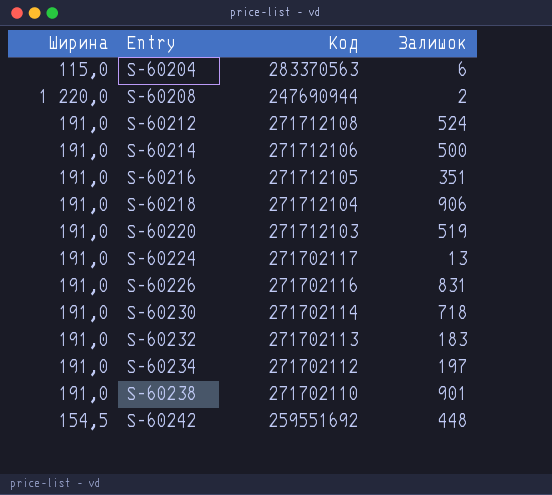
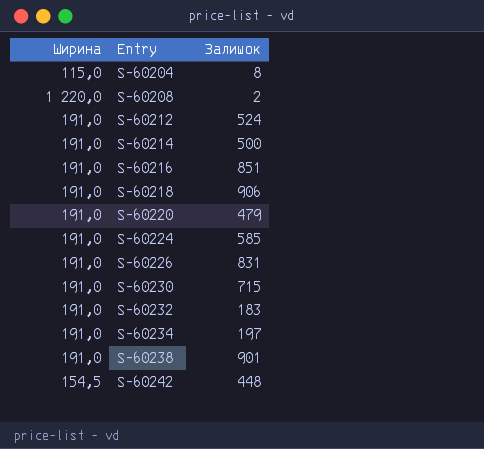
column Код | position: 3 -> none
S-60204 | Залишок: 6 -> 8
S-60216 | Залишок: 351 -> 851
S-60220 | Залишок: 519 -> 479
S-60224 | Залишок: 13 -> 585
S-60230 | Залишок: 718 -> 715

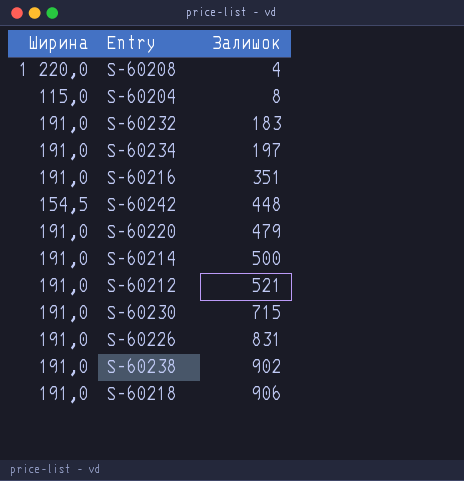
row order: Entry ascending -> Залишок ascending
row S-60224: 191,0 | 585 -> none
S-60208 | Залишок: 2 -> 4
S-60216 | Залишок: 851 -> 351
S-60212 | Залишок: 524 -> 521
S-60238 | Залишок: 901 -> 902

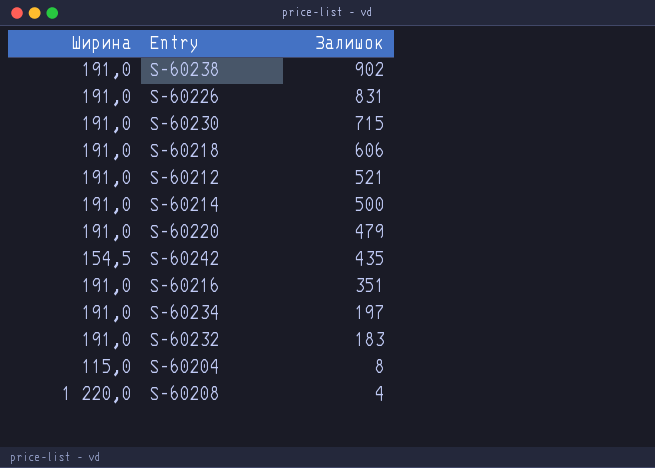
row order: Залишок ascending -> Залишок descending
S-60218 | Залишок: 906 -> 606
S-60242 | Залишок: 448 -> 435

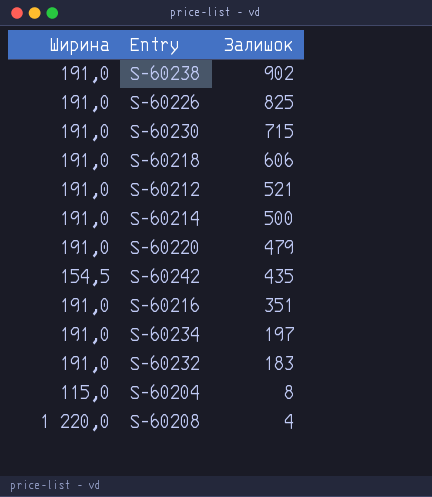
S-60226 | Залишок: 831 -> 825

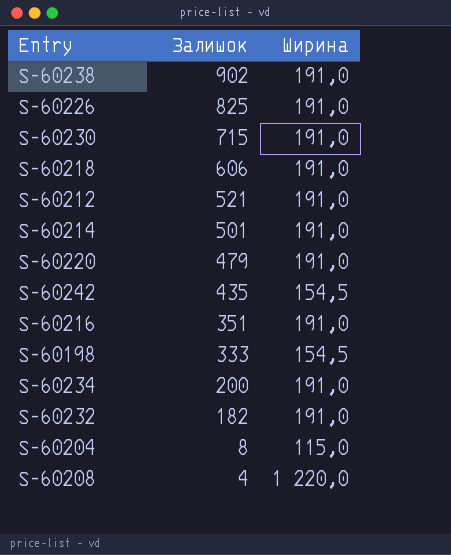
column Ширина | position: 1 -> 3
S-60214 | Залишок: 500 -> 501
row S-60198: none -> 333 | 154,5
S-60234 | Залишок: 197 -> 200
S-60232 | Залишок: 183 -> 182

